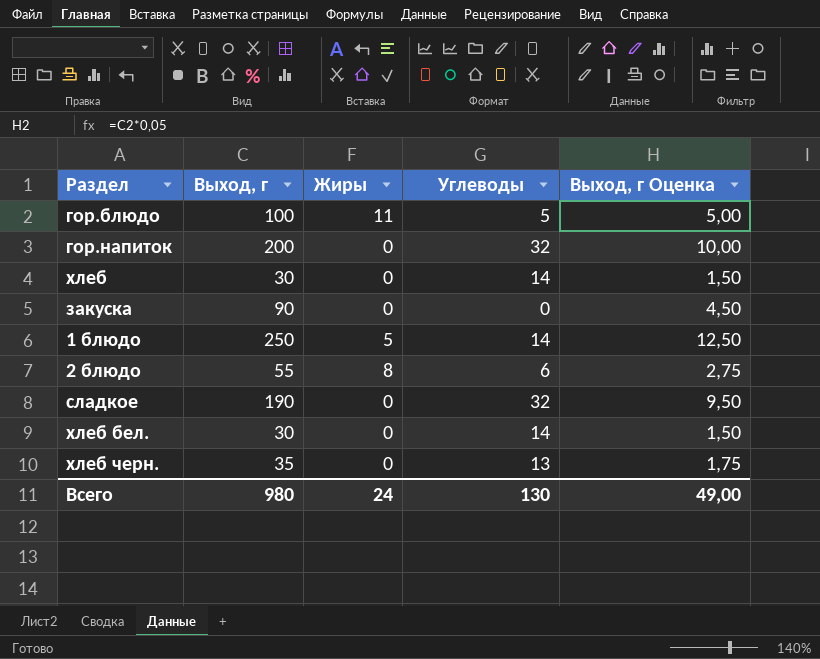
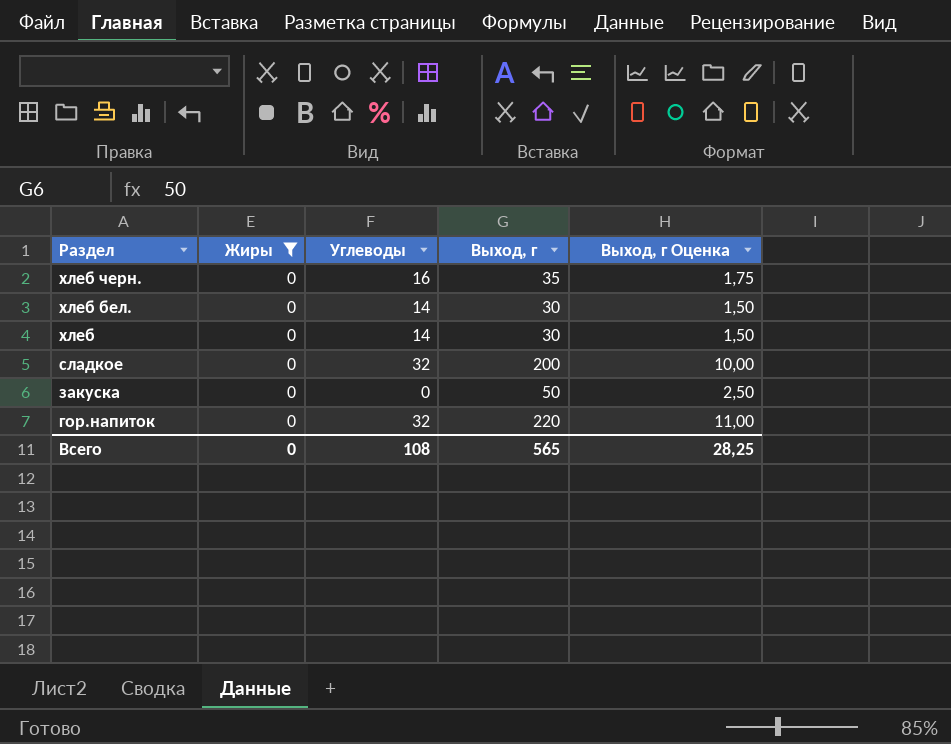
filter: none -> Жиры = 0
row order: none -> Раздел descending
column Выход, г | position: 2 -> 4
хлеб черн. | Углеводы: 13 -> 16
сладкое | Выход, г: 190 -> 200
сладкое | Выход, г Оценка: 9,50 -> 10,00
закуска | Выход, г: 90 -> 50
закуска | Выход, г Оценка: 4,50 -> 2,50
гор.напиток | Выход, г: 200 -> 220
гор.напиток | Выход, г Оценка: 10,00 -> 11,00
Всего | Жиры: 24 -> 0
Всего | Углеводы: 130 -> 108
Всего | Выход, г: 980 -> 565
Всего | Выход, г Оценка: 49,00 -> 28,25

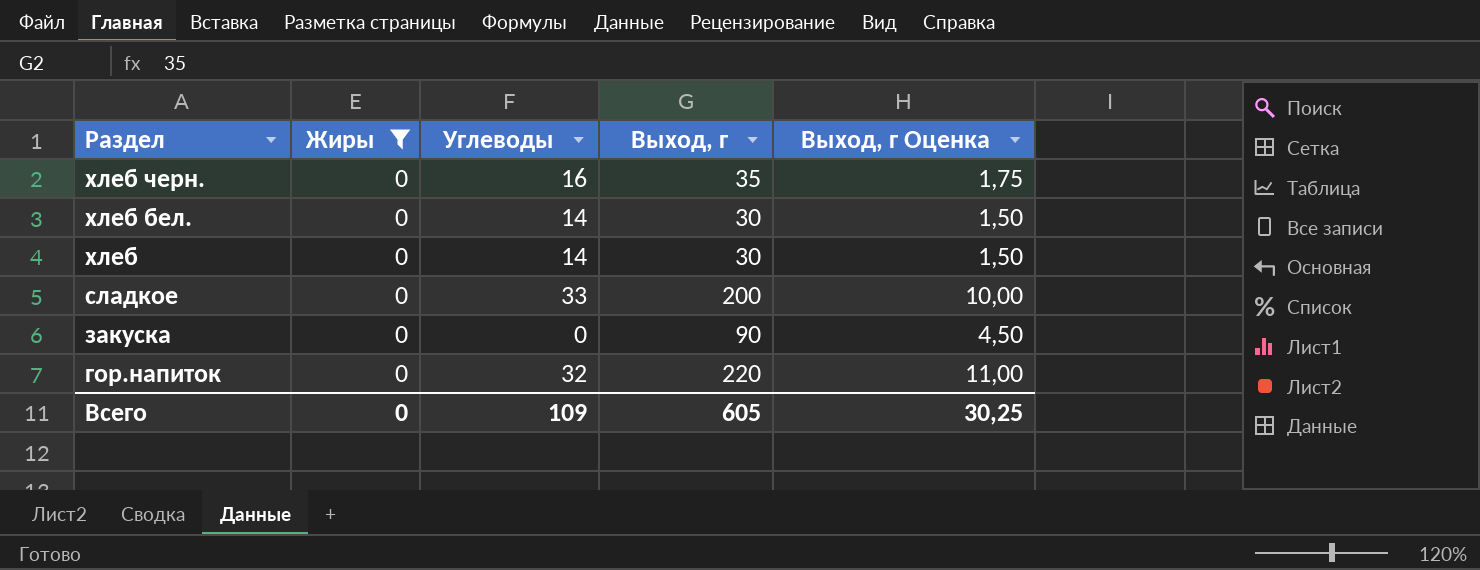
сладкое | Углеводы: 32 -> 33
закуска | Выход, г: 50 -> 90
закуска | Выход, г Оценка: 2,50 -> 4,50
Всего | Углеводы: 108 -> 109
Всего | Выход, г: 565 -> 605
Всего | Выход, г Оценка: 28,25 -> 30,25

